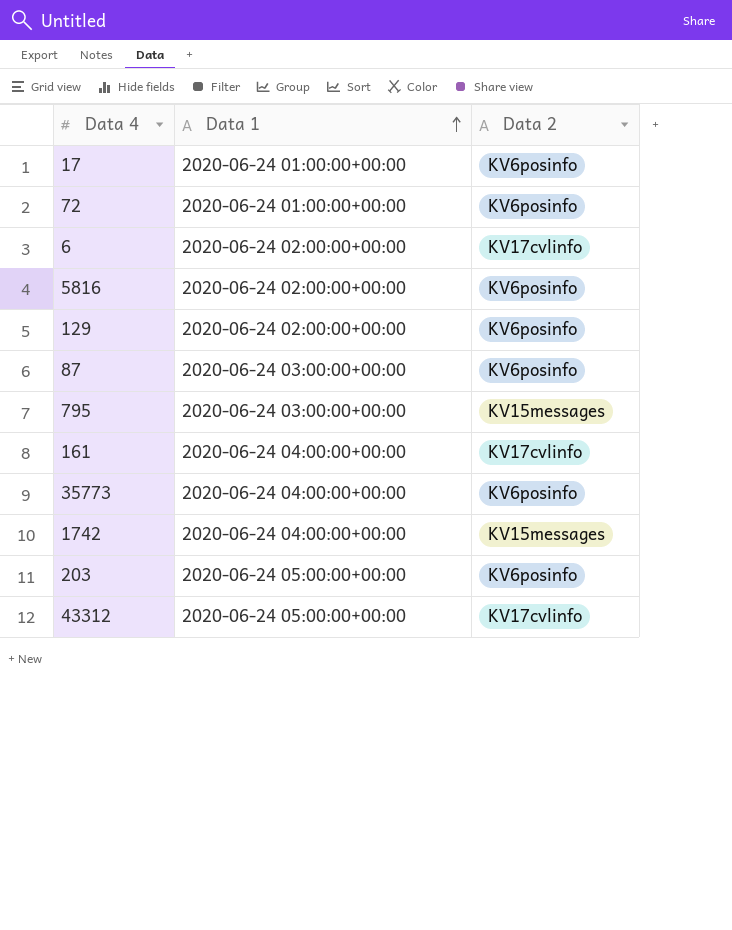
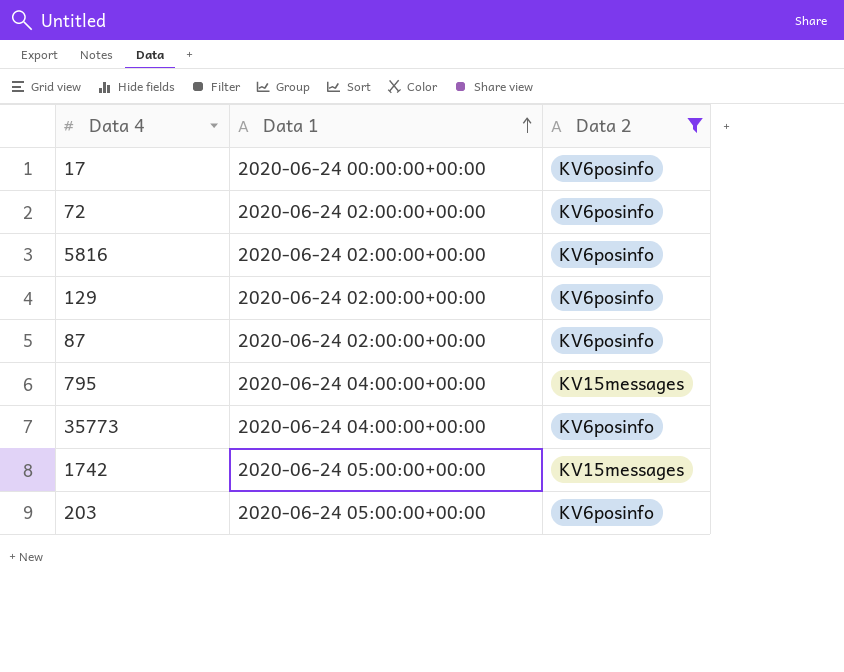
filter: none -> Data 2 != KV17cvlinfo
17 | Data 1: 2020-06-24 01:00:00+00:00 -> 2020-06-24 00:00:00+00:00
72 | Data 1: 2020-06-24 01:00:00+00:00 -> 2020-06-24 02:00:00+00:00
87 | Data 1: 2020-06-24 03:00:00+00:00 -> 2020-06-24 02:00:00+00:00
795 | Data 1: 2020-06-24 03:00:00+00:00 -> 2020-06-24 04:00:00+00:00
1742 | Data 1: 2020-06-24 04:00:00+00:00 -> 2020-06-24 05:00:00+00:00

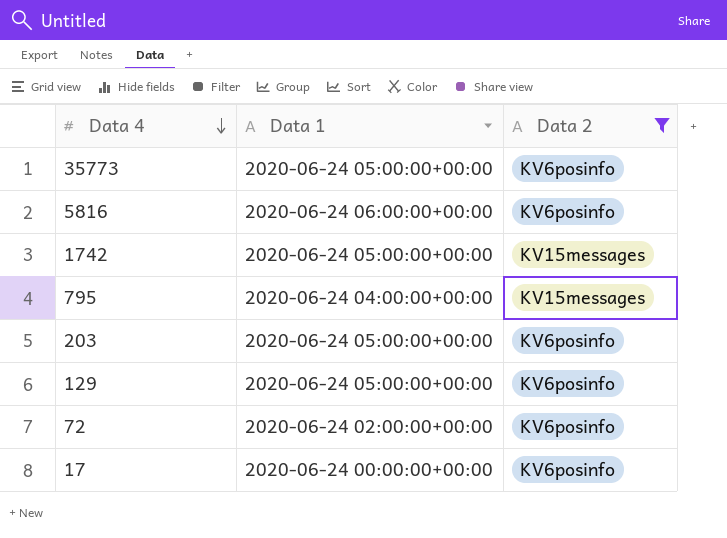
row order: Data 1 ascending -> Data 4 descending
row 87: 2020-06-24 02:00:00+00:00 | KV6posinfo -> none
35773 | Data 1: 2020-06-24 04:00:00+00:00 -> 2020-06-24 05:00:00+00:00
5816 | Data 1: 2020-06-24 02:00:00+00:00 -> 2020-06-24 06:00:00+00:00
129 | Data 1: 2020-06-24 02:00:00+00:00 -> 2020-06-24 05:00:00+00:00

